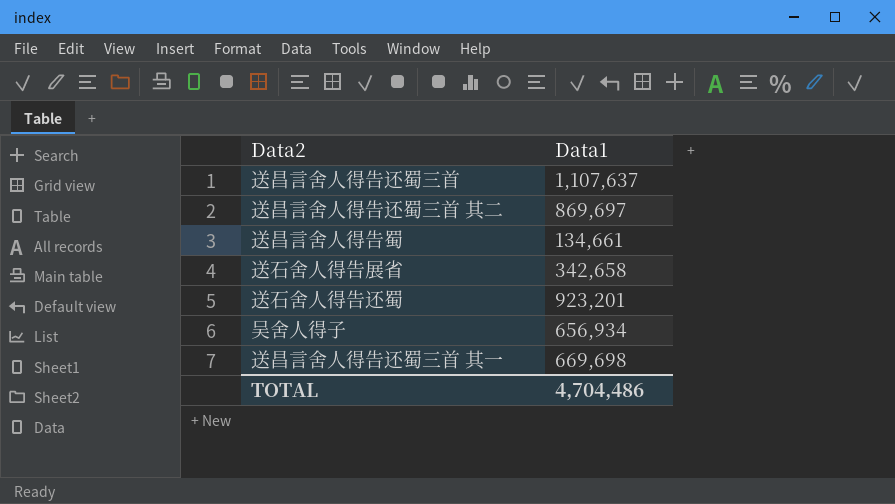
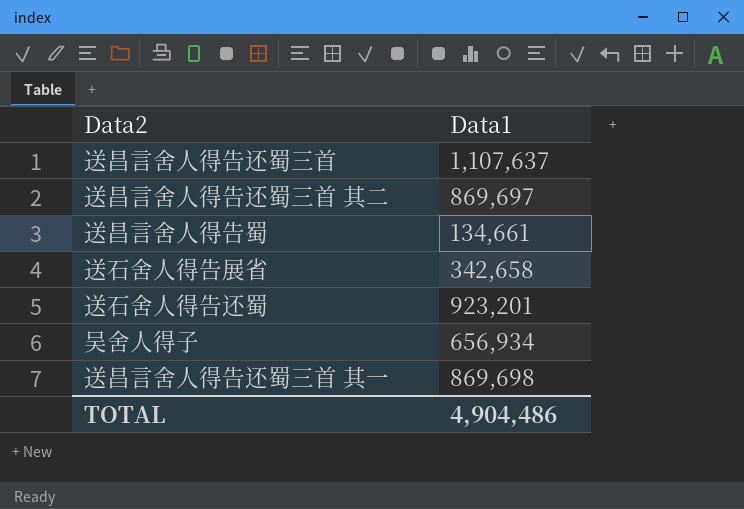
送昌言舍人得告还蜀三首 其一 | Data1: 669,698 -> 869,698
TOTAL | Data1: 4,704,486 -> 4,904,486

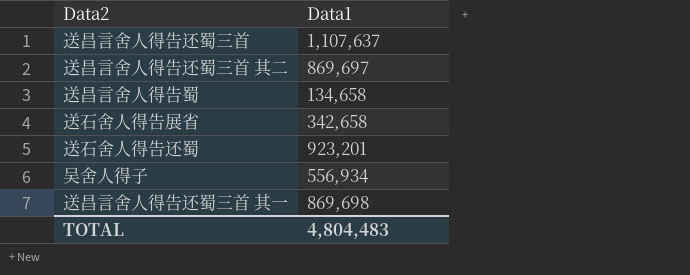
送昌言舍人得告蜀 | Data1: 134,661 -> 134,658
吴舍人得子 | Data1: 656,934 -> 556,934
TOTAL | Data1: 4,904,486 -> 4,804,483

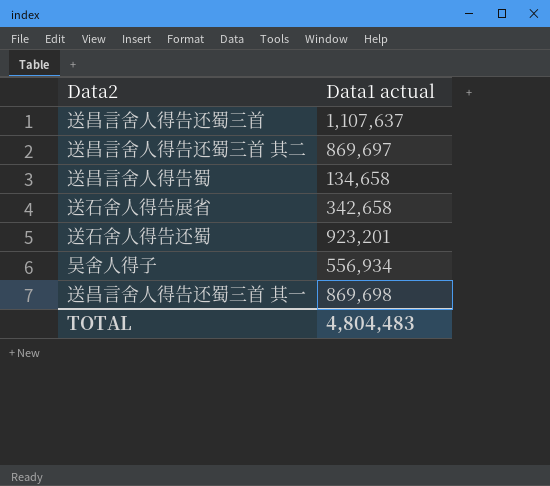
column name: Data1 -> Data1 actual

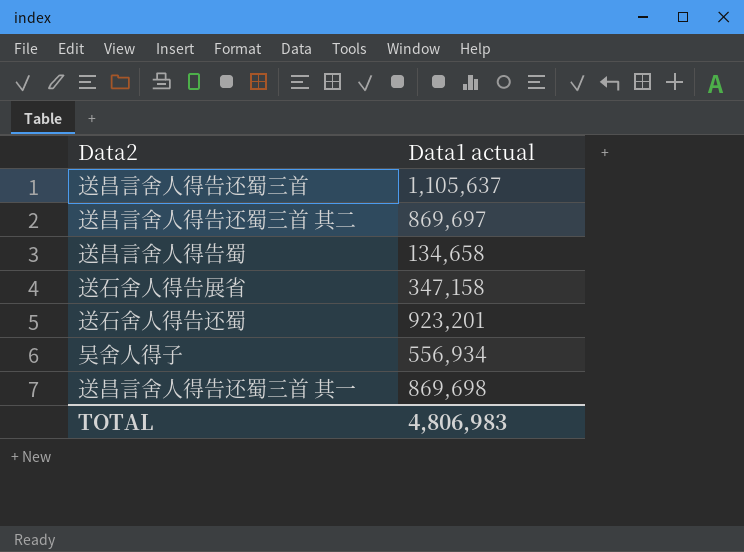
送昌言舍人得告还蜀三首 | Data1 actual: 1,107,637 -> 1,105,637
送石舍人得告展省 | Data1 actual: 342,658 -> 347,158
TOTAL | Data1 actual: 4,804,483 -> 4,806,983

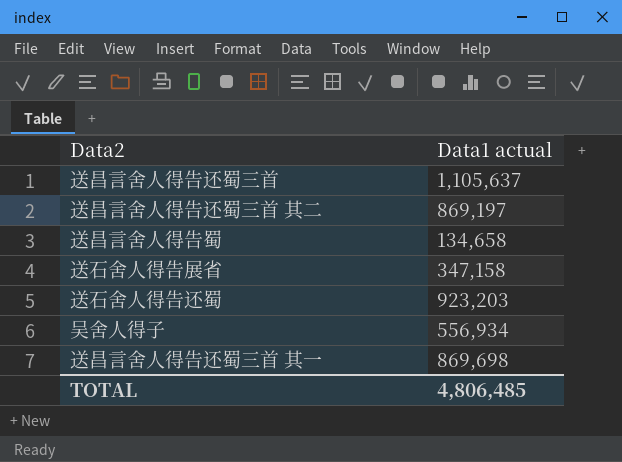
送昌言舍人得告还蜀三首 其二 | Data1 actual: 869,697 -> 869,197
送石舍人得告还蜀 | Data1 actual: 923,201 -> 923,203
TOTAL | Data1 actual: 4,806,983 -> 4,806,485

